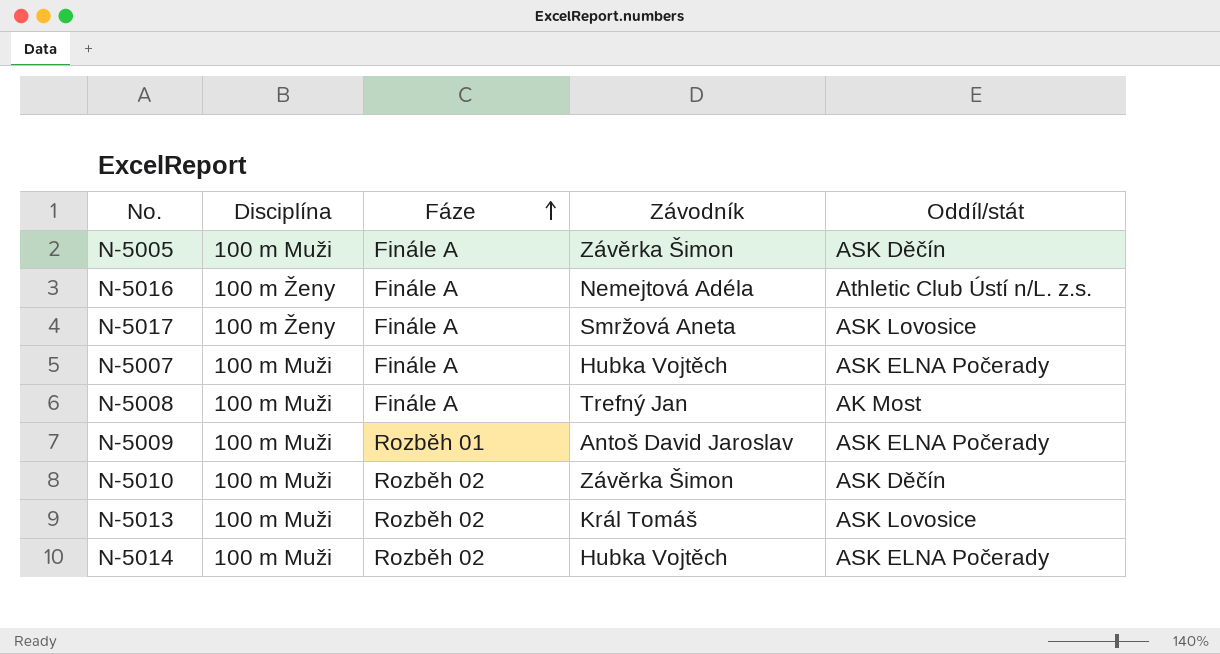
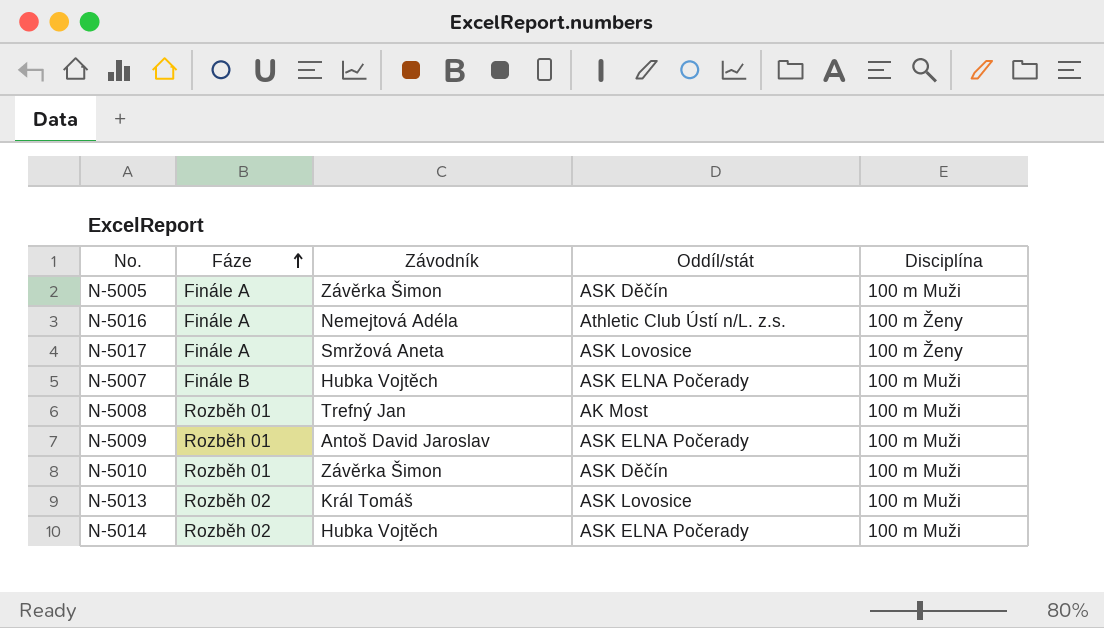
column Disciplína | position: 2 -> 5
N-5007 | Fáze: Finále A -> Finále B
N-5008 | Fáze: Finále A -> Rozběh 01
N-5010 | Fáze: Rozběh 02 -> Rozběh 01

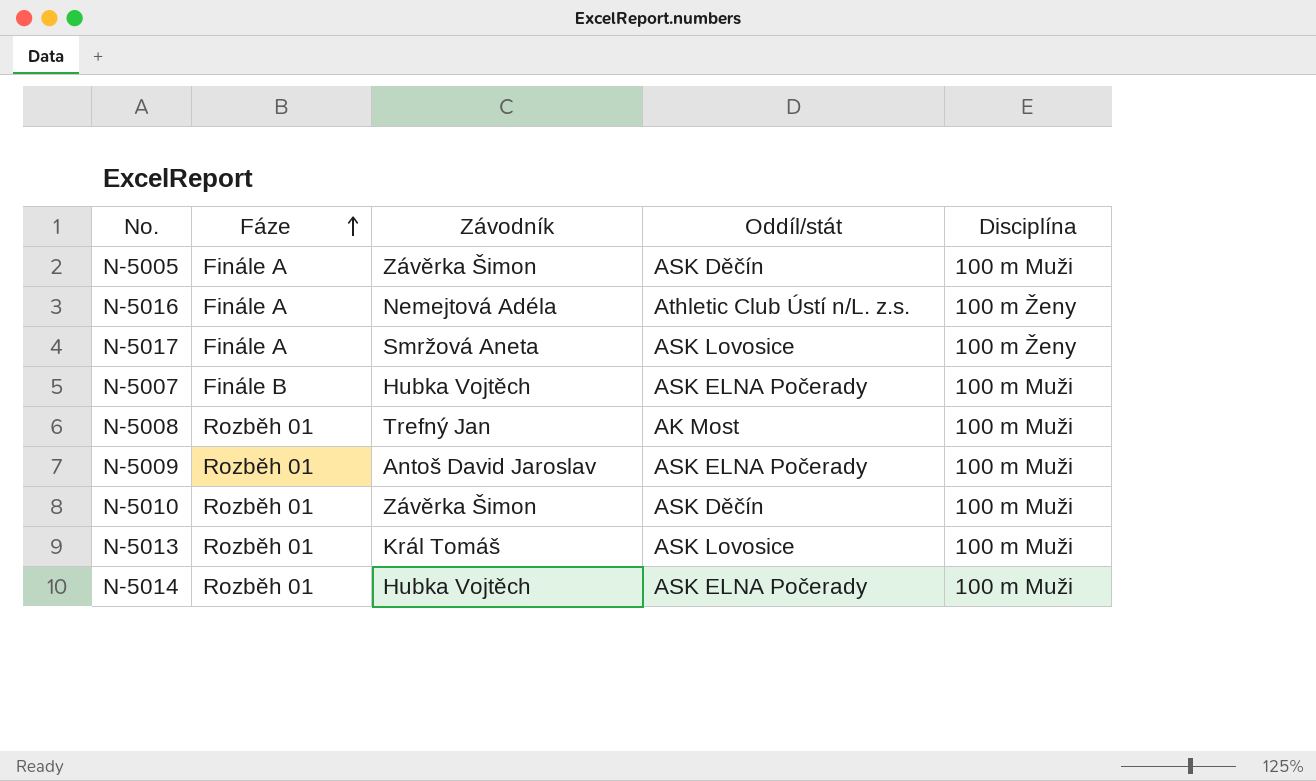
N-5013 | Fáze: Rozběh 02 -> Rozběh 01
N-5014 | Fáze: Rozběh 02 -> Rozběh 01

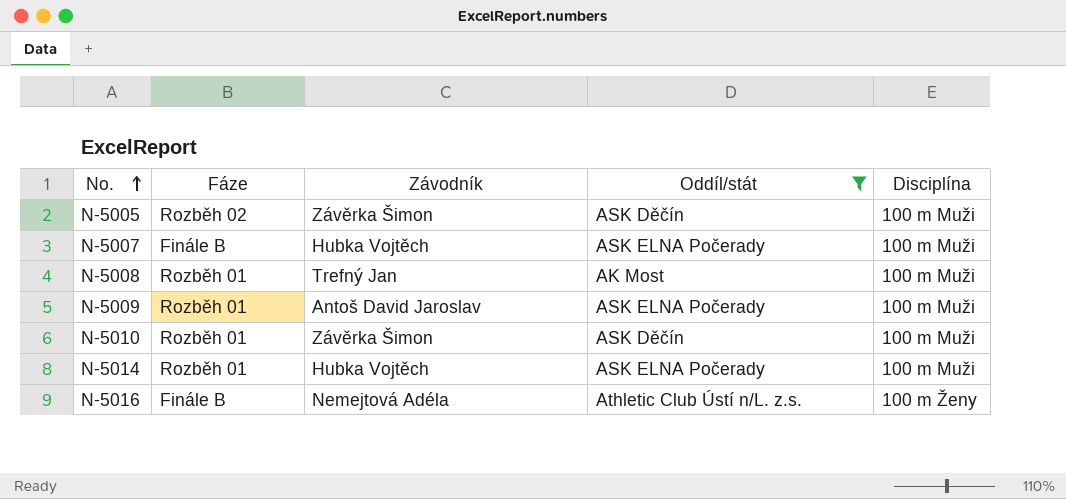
filter: none -> Oddíl/stát != ASK Lovosice
row order: Fáze ascending -> No. ascending
N-5005 | Fáze: Finále A -> Rozběh 02
N-5016 | Fáze: Finále A -> Finále B

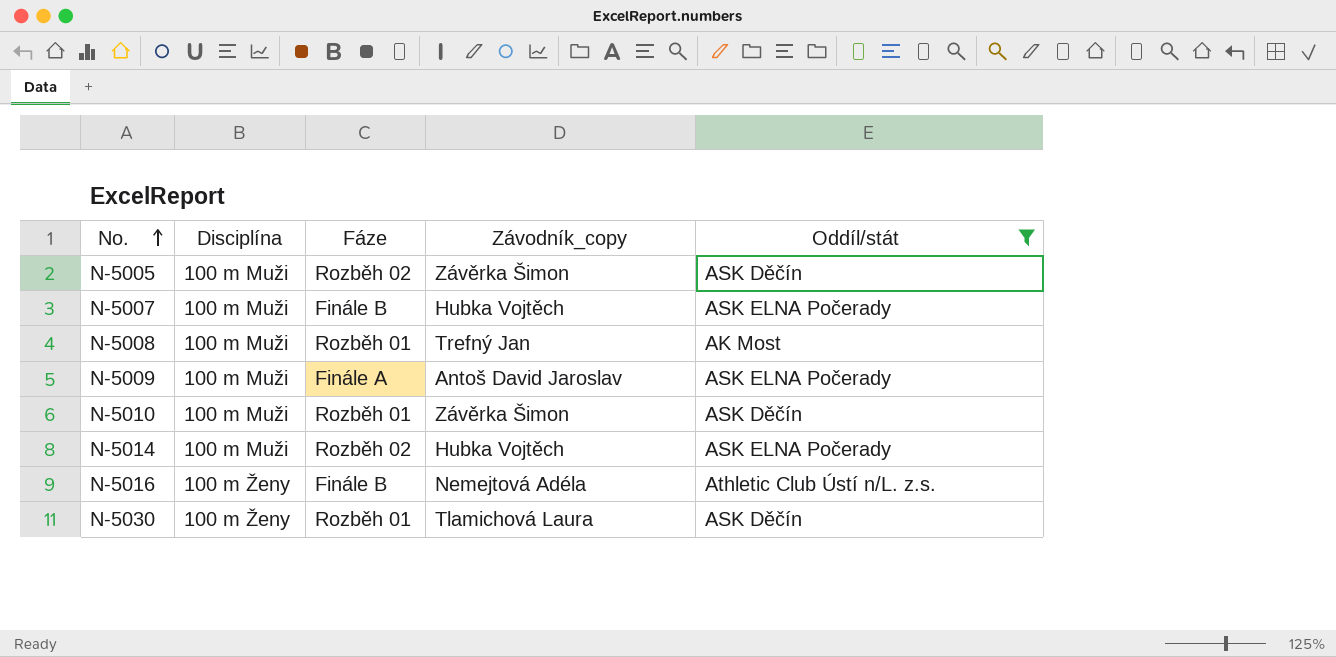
column Disciplína | position: 5 -> 2
column name: Závodník -> Závodník_copy
N-5009 | Fáze: Rozběh 01 -> Finále A
N-5014 | Fáze: Rozběh 01 -> Rozběh 02
row N-5030: none -> 100 m Ženy | Rozběh 01 | Tlamichová Laura | ASK Děčín

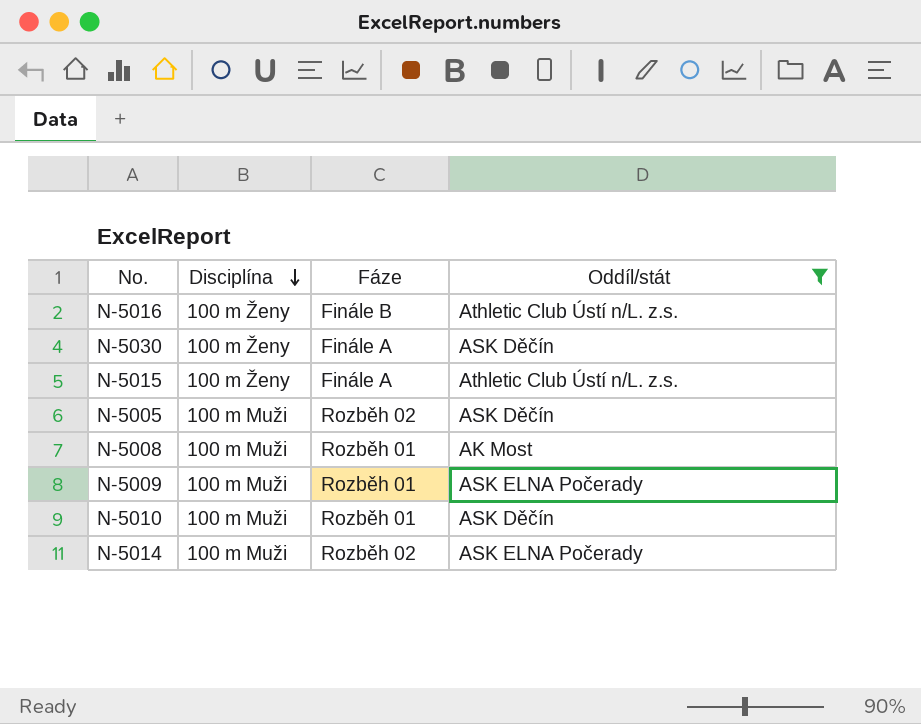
row order: No. ascending -> Disciplína descending
column Závodník_copy | position: 4 -> none
row N-5007: 100 m Muži | Finále B | Hubka Vojtěch | ASK ELNA Počerady -> none
N-5030 | Fáze: Rozběh 01 -> Finále A
row N-5015: none -> 100 m Ženy | Finále A | Athletic Club Ústí n/L. z.s.
N-5009 | Fáze: Finále A -> Rozběh 01

